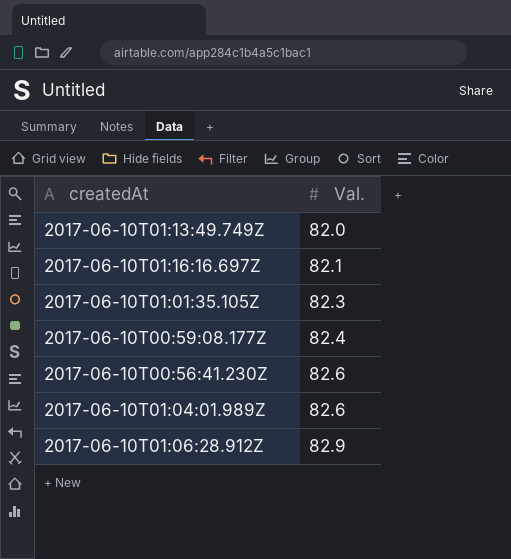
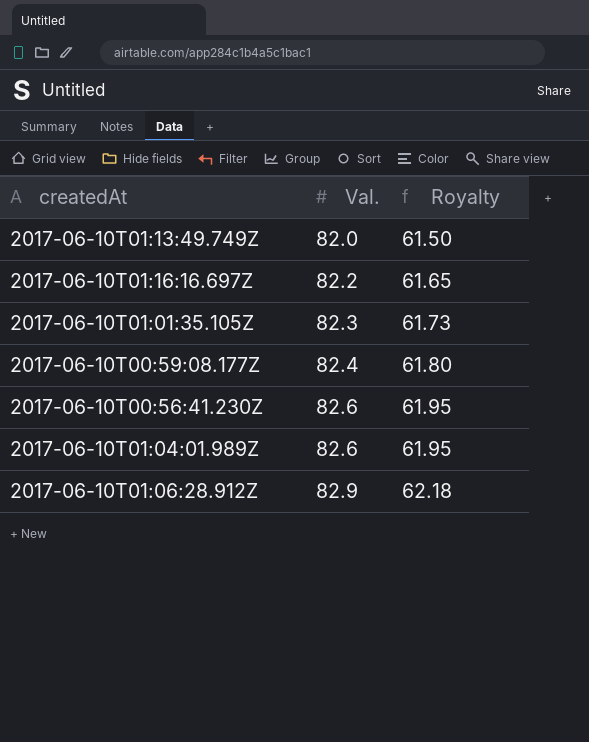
column Royalty | formula: none -> [Val.] * 0.75
2017-06-10T01:16:16.697Z | Val.: 82.1 -> 82.2

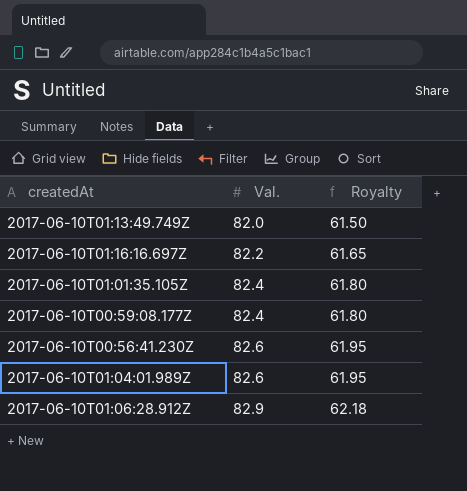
2017-06-10T01:01:35.105Z | Val.: 82.3 -> 82.4
2017-06-10T01:01:35.105Z | Royalty: 61.73 -> 61.80

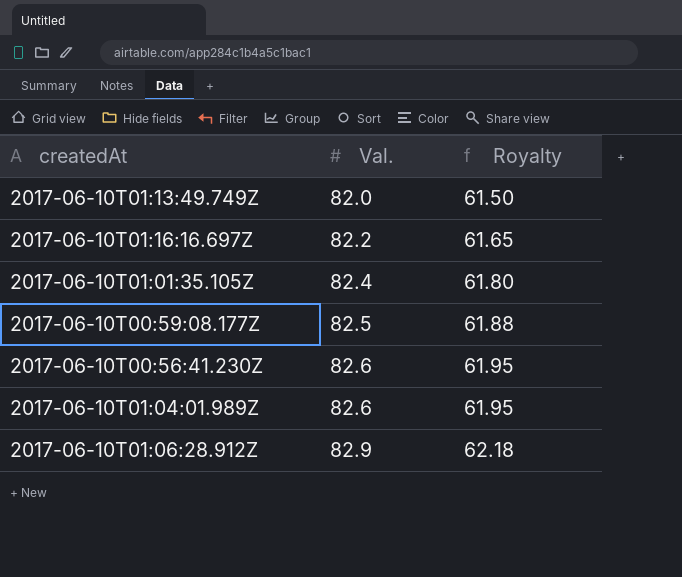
2017-06-10T00:59:08.177Z | Val.: 82.4 -> 82.5
2017-06-10T00:59:08.177Z | Royalty: 61.80 -> 61.88

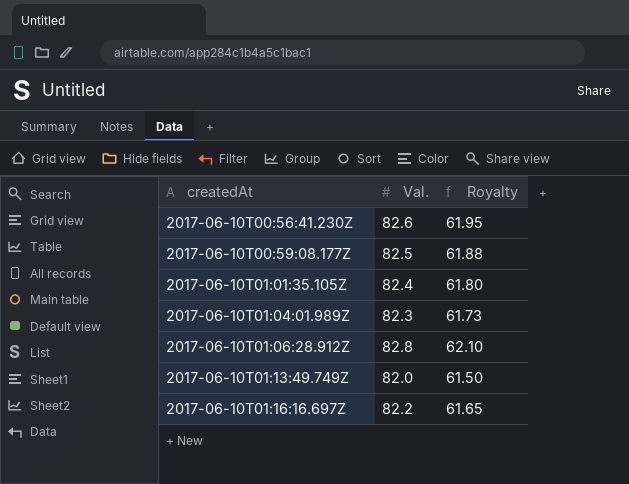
row order: Val. ascending -> createdAt ascending
2017-06-10T01:04:01.989Z | Val.: 82.6 -> 82.3
2017-06-10T01:04:01.989Z | Royalty: 61.95 -> 61.73
2017-06-10T01:06:28.912Z | Val.: 82.9 -> 82.8
2017-06-10T01:06:28.912Z | Royalty: 62.18 -> 62.10

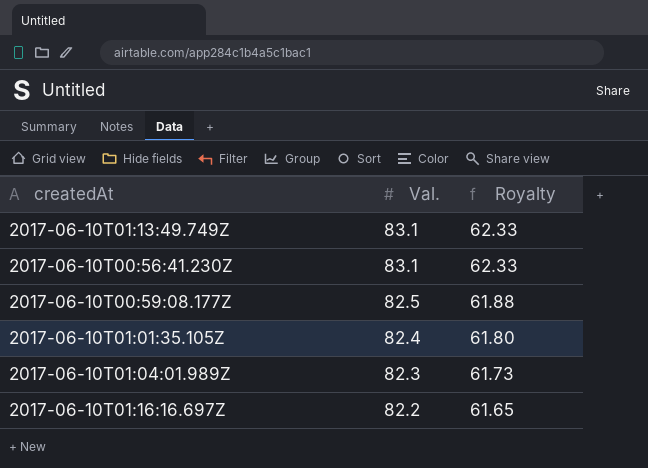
row order: createdAt ascending -> Val. descending
row 2017-06-10T01:06:28.912Z: 82.8 | 62.10 -> none
2017-06-10T01:13:49.749Z | Val.: 82.0 -> 83.1
2017-06-10T01:13:49.749Z | Royalty: 61.50 -> 62.33
2017-06-10T00:56:41.230Z | Val.: 82.6 -> 83.1
2017-06-10T00:56:41.230Z | Royalty: 61.95 -> 62.33

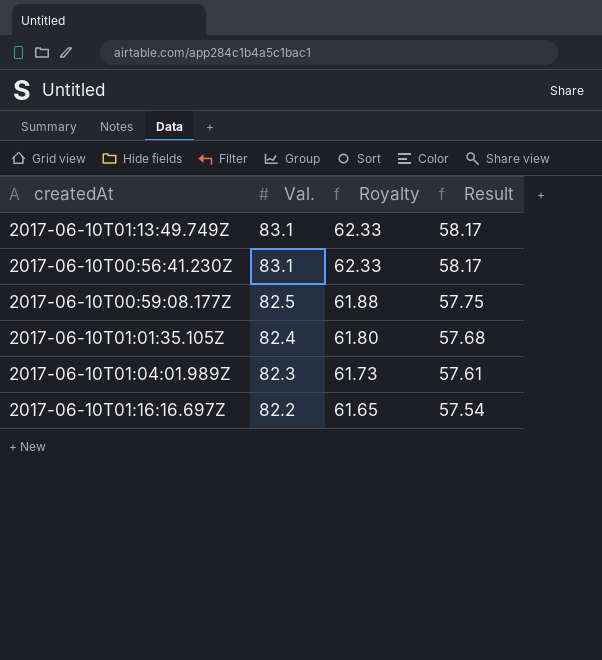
column Result | formula: none -> [Val.] * 0.7

